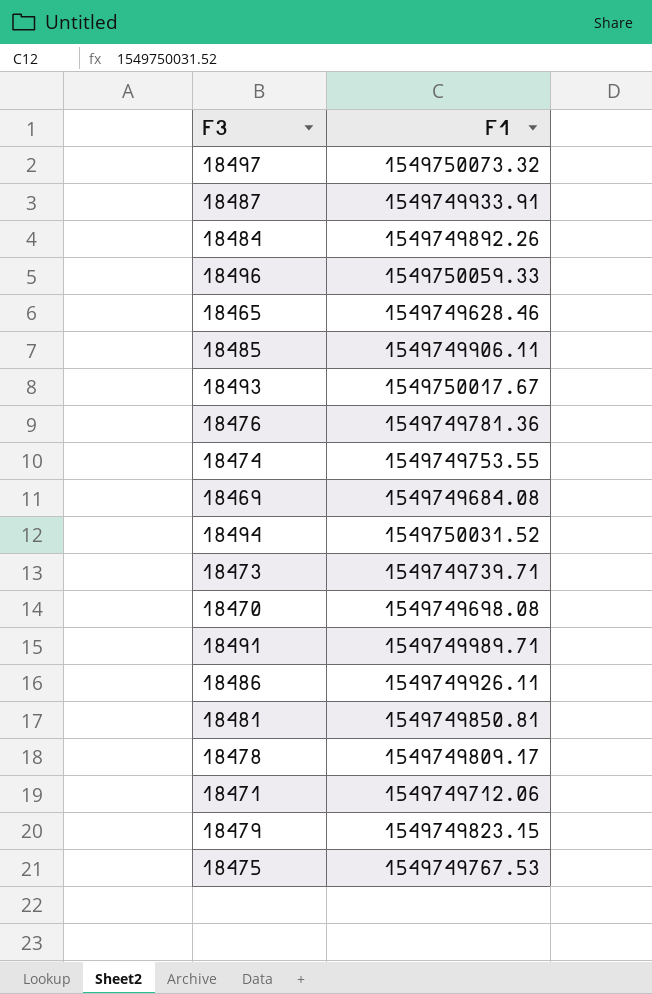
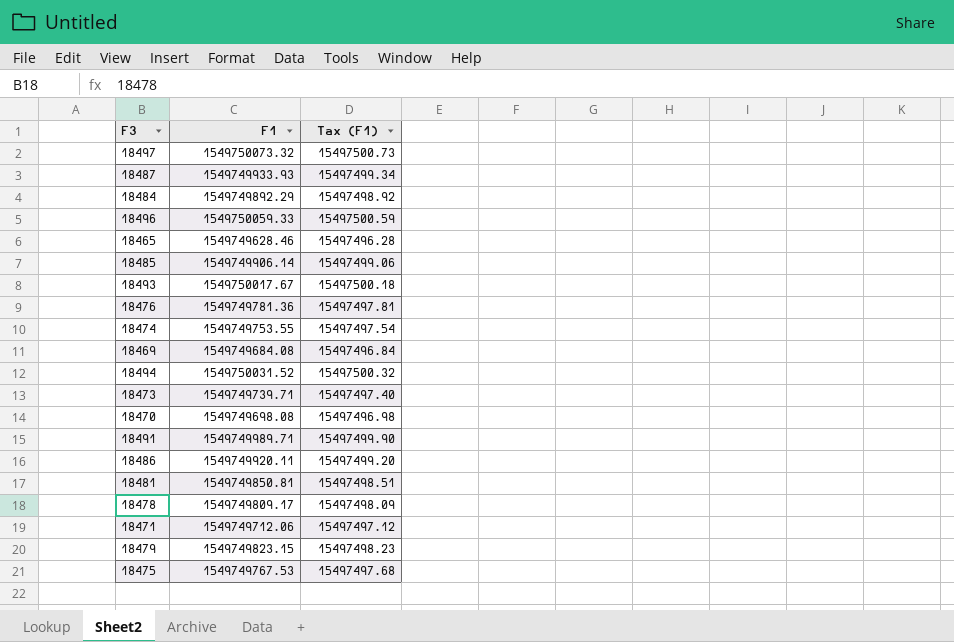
column Tax (F1) | formula: none -> [F1] * 0.01
18487 | F1: 1549749933.91 -> 1549749933.93
18484 | F1: 1549749892.26 -> 1549749892.29
18485 | F1: 1549749906.11 -> 1549749906.14
18486 | F1: 1549749926.11 -> 1549749920.11

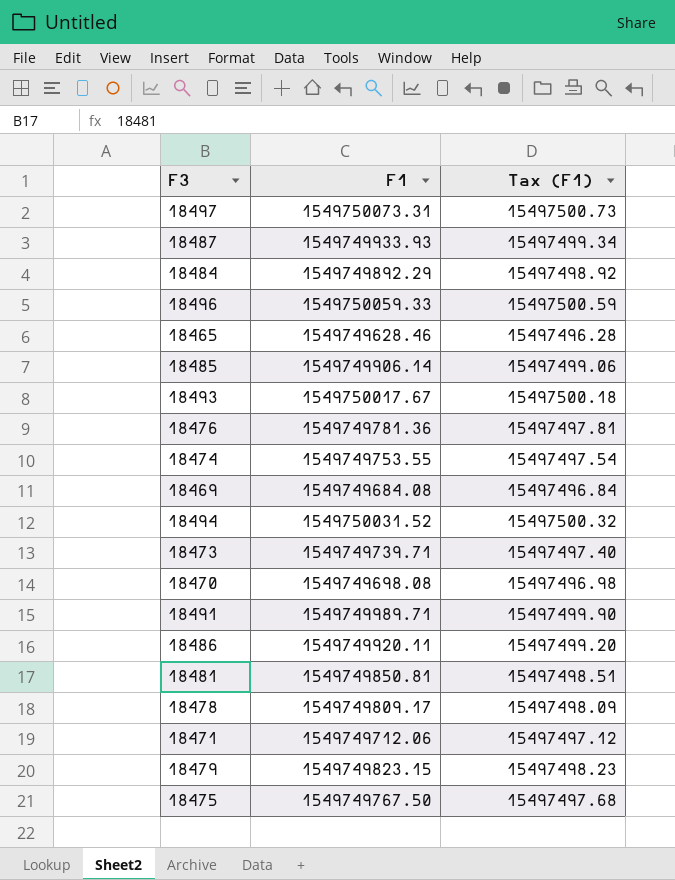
18497 | F1: 1549750073.32 -> 1549750073.31
18475 | F1: 1549749767.53 -> 1549749767.50

